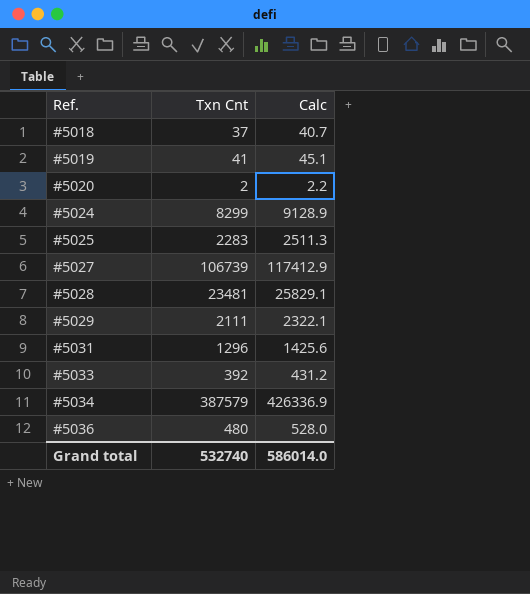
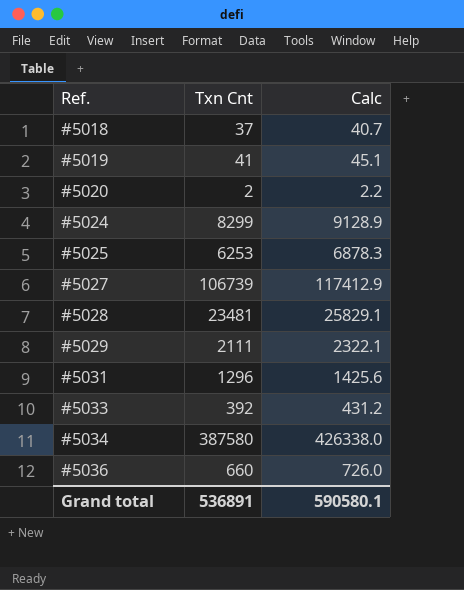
#5025 | Txn Cnt: 2283 -> 6253
#5025 | Calc: 2511.3 -> 6878.3
#5034 | Txn Cnt: 387579 -> 387580
#5034 | Calc: 426336.9 -> 426338.0
#5036 | Txn Cnt: 480 -> 660
#5036 | Calc: 528.0 -> 726.0
Grand total | Txn Cnt: 532740 -> 536891
Grand total | Calc: 586014.0 -> 590580.1

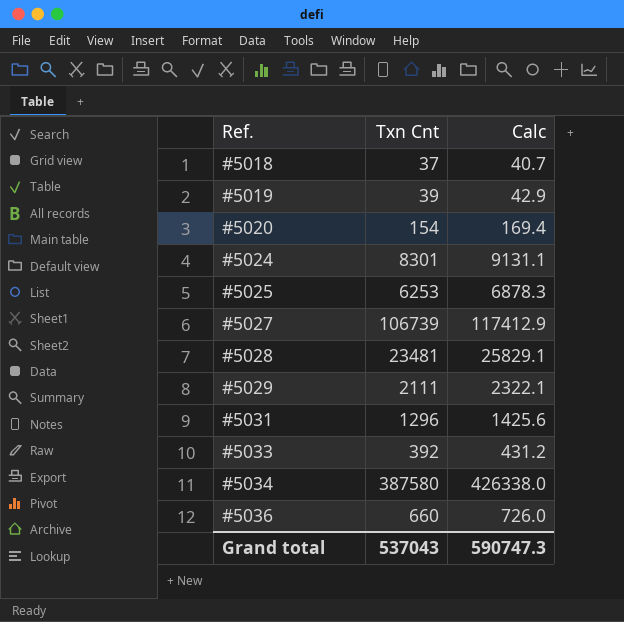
#5019 | Txn Cnt: 41 -> 39
#5019 | Calc: 45.1 -> 42.9
#5020 | Txn Cnt: 2 -> 154
#5020 | Calc: 2.2 -> 169.4
#5024 | Txn Cnt: 8299 -> 8301
#5024 | Calc: 9128.9 -> 9131.1
Grand total | Txn Cnt: 536891 -> 537043
Grand total | Calc: 590580.1 -> 590747.3

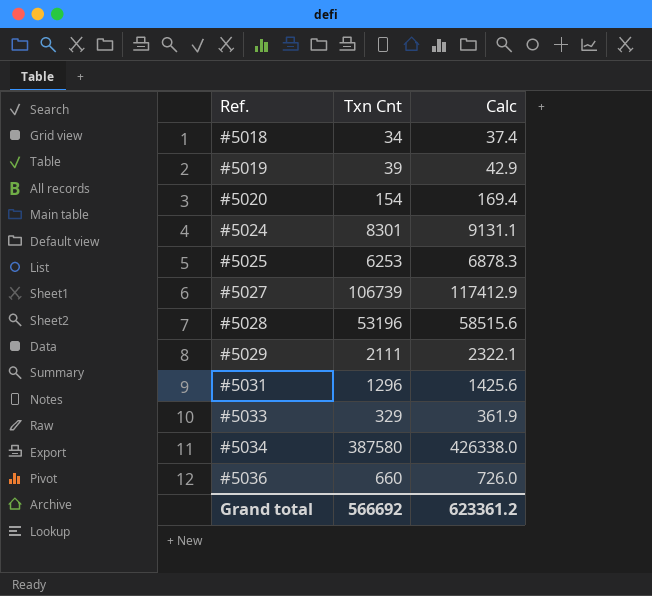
#5018 | Txn Cnt: 37 -> 34
#5018 | Calc: 40.7 -> 37.4
#5028 | Txn Cnt: 23481 -> 53196
#5028 | Calc: 25829.1 -> 58515.6
#5033 | Txn Cnt: 392 -> 329
#5033 | Calc: 431.2 -> 361.9
Grand total | Txn Cnt: 537043 -> 566692
Grand total | Calc: 590747.3 -> 623361.2

